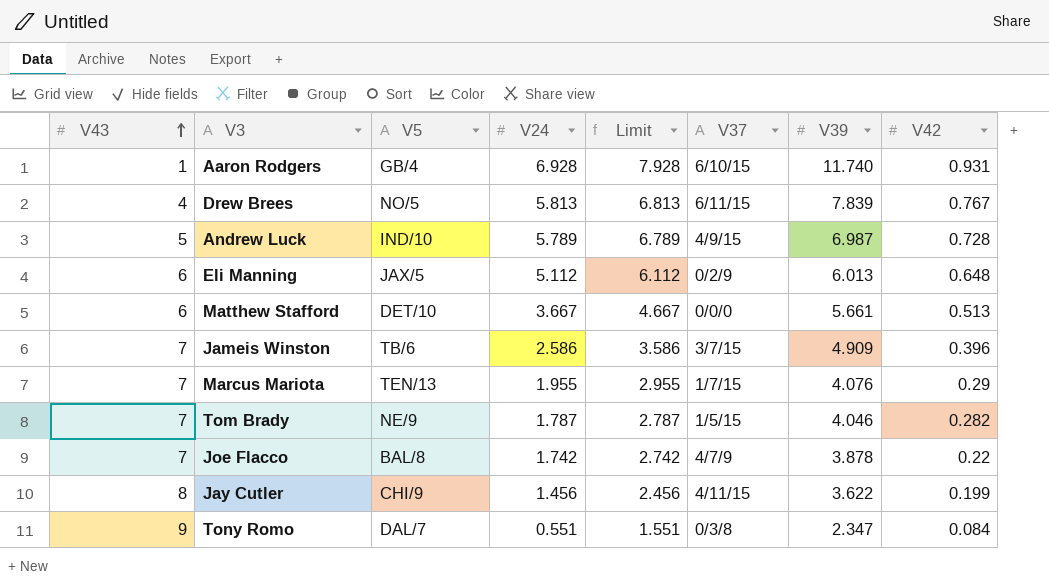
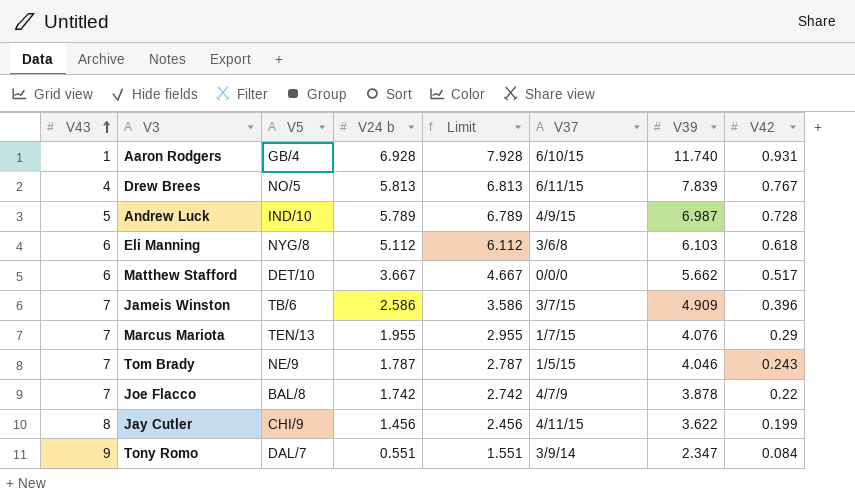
column name: V24 -> V24 b
Eli Manning | V5: JAX/5 -> NYG/8
Eli Manning | V37: 0/2/9 -> 3/6/8
Eli Manning | V39: 6.013 -> 6.103
Eli Manning | V42: 0.648 -> 0.618
Matthew Stafford | V39: 5.661 -> 5.662
Matthew Stafford | V42: 0.513 -> 0.517
Tom Brady | V42: 0.282 -> 0.243
Tony Romo | V37: 0/3/8 -> 3/9/14

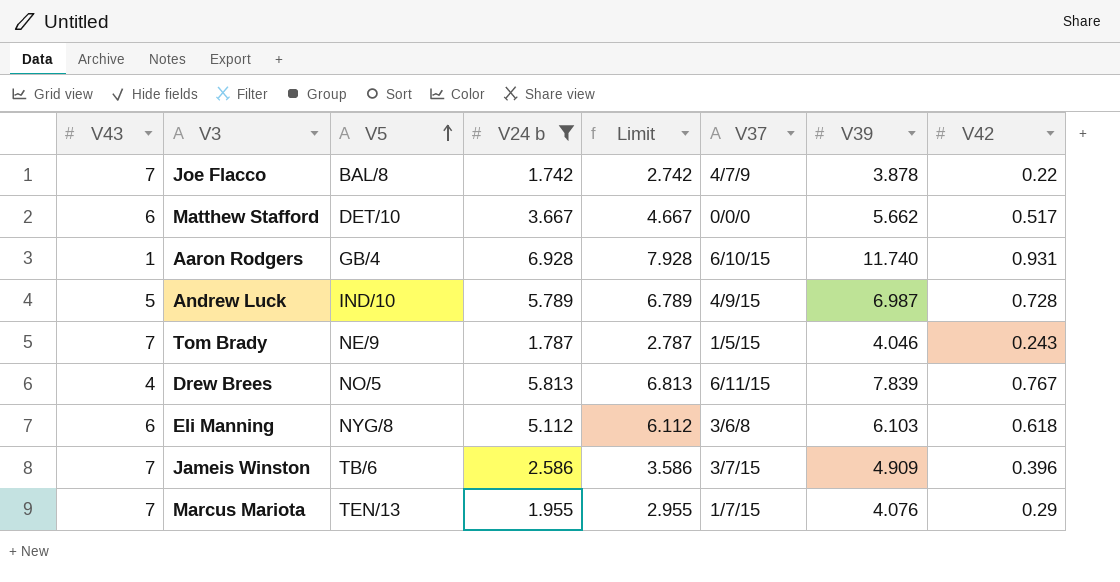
filter: none -> V24 b >= 1.742
row order: V43 ascending -> V5 ascending

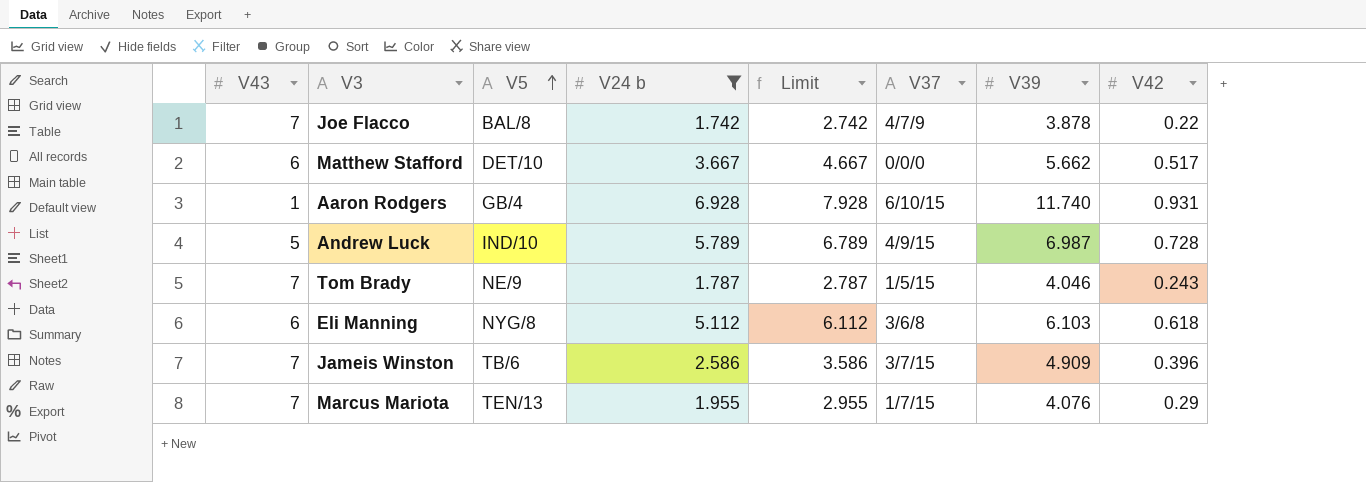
row Drew Brees: 4 | NO/5 | 5.813 | 6.813 | 6/11/15 | 7.839 | 0.767 -> none

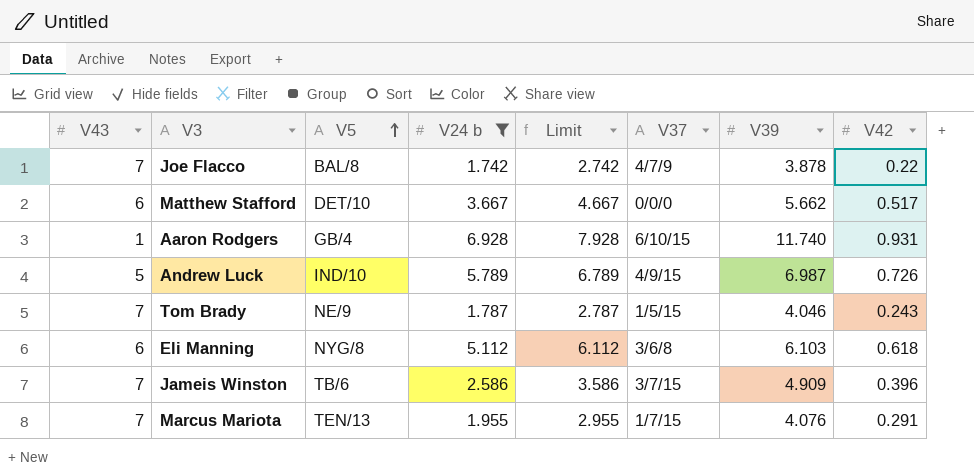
Andrew Luck | V42: 0.728 -> 0.726
Marcus Mariota | V42: 0.29 -> 0.291

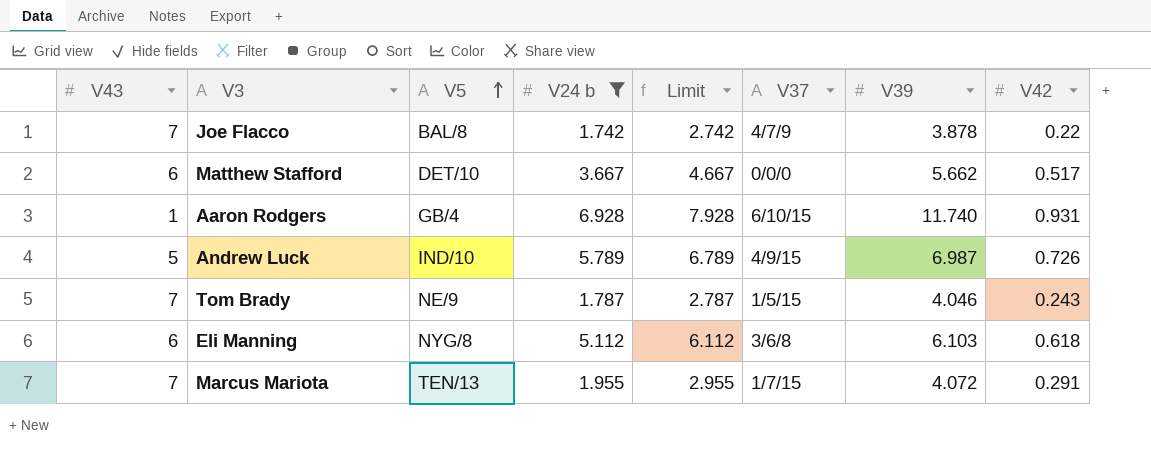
row Jameis Winston: 7 | TB/6 | 2.586 | 3.586 | 3/7/15 | 4.909 | 0.396 -> none
Marcus Mariota | V39: 4.076 -> 4.072

